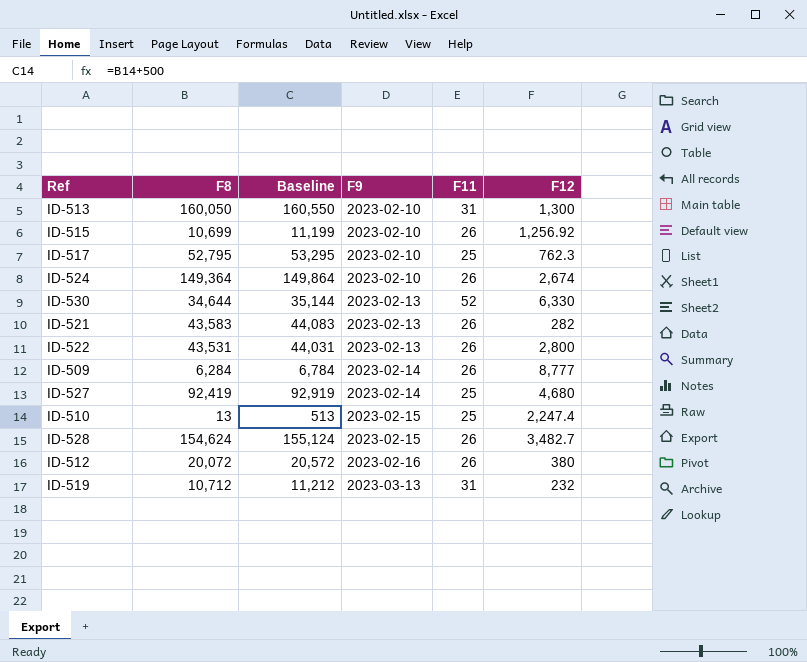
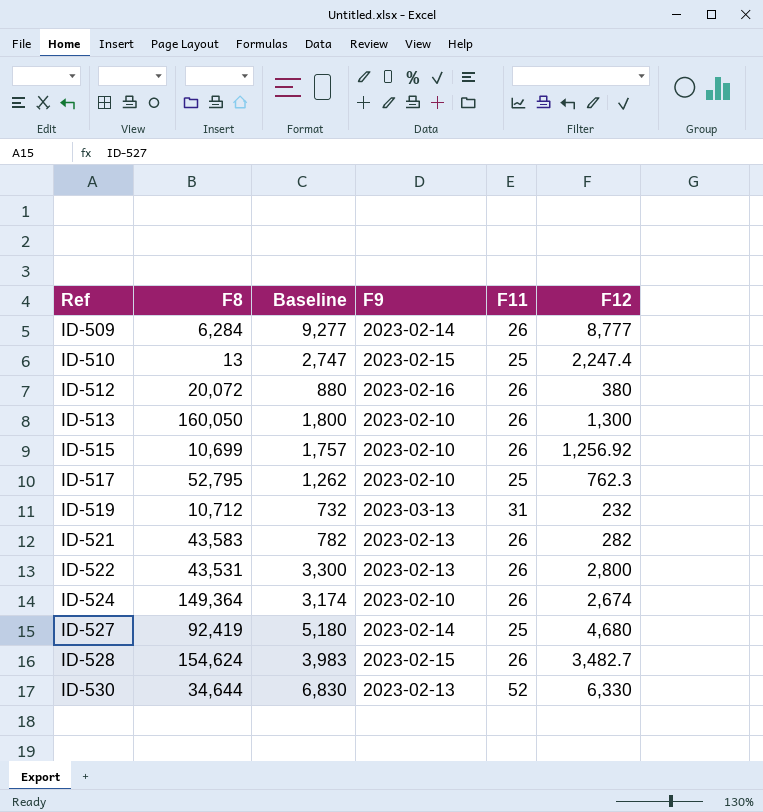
row order: F9 ascending -> Ref ascending
column Baseline | formula: [F8] + 500 -> [F12] + 500
ID-513 | F11: 31 -> 26

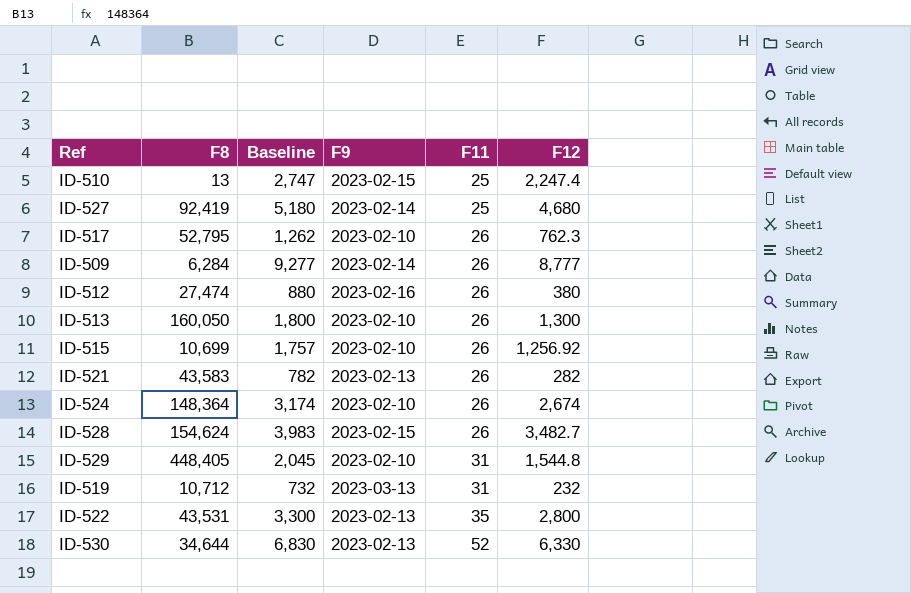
row order: Ref ascending -> F11 ascending
ID-517 | F11: 25 -> 26
ID-512 | F8: 20,072 -> 27,474
ID-524 | F8: 149,364 -> 148,364
row ID-529: none -> 448,405 | 2,045 | 2023-02-10 | 31 | 1,544.8
ID-522 | F11: 26 -> 35

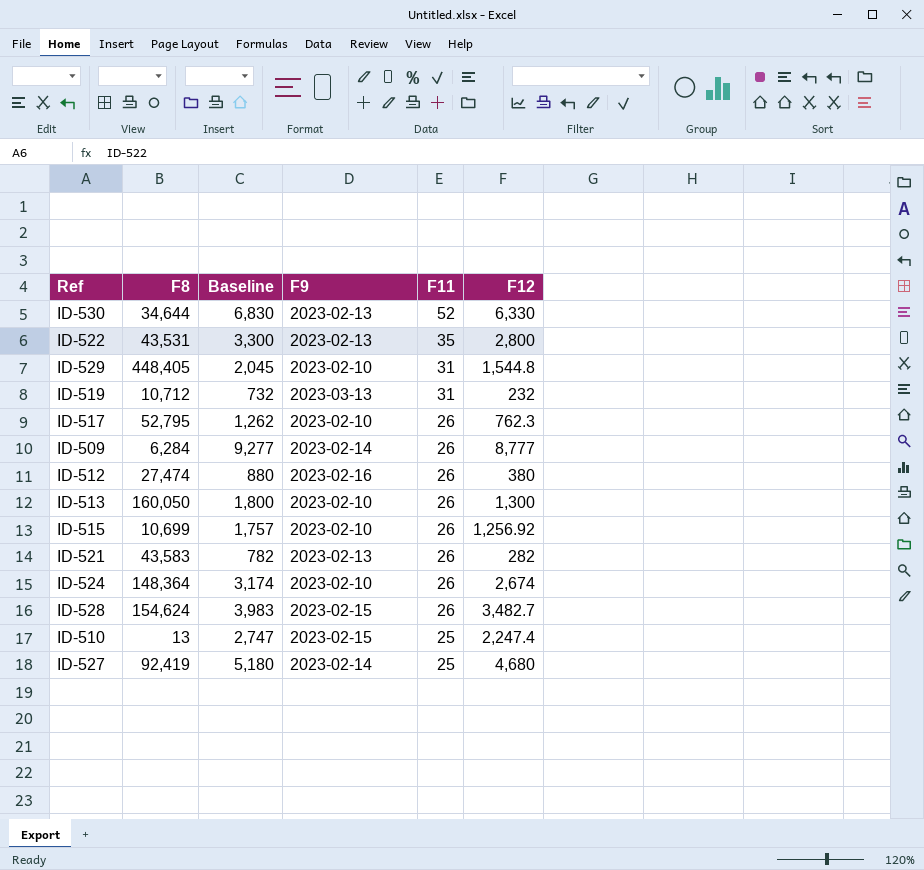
row order: F11 ascending -> F11 descending

